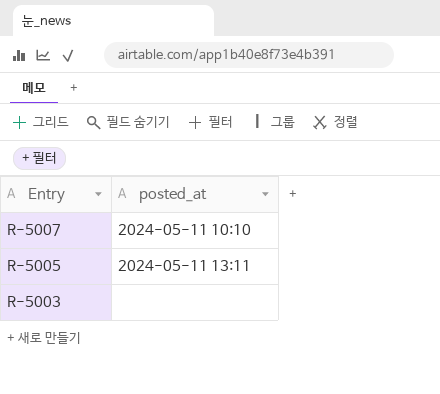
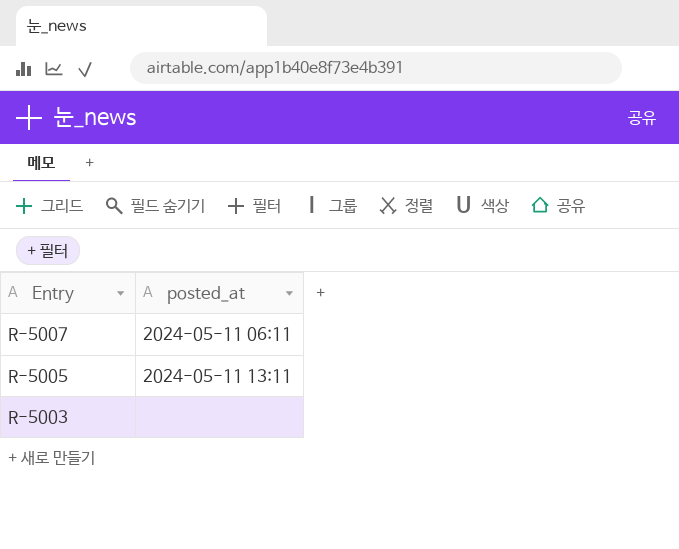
R-5007 | posted_at: 2024-05-11 10:10 -> 2024-05-11 06:11

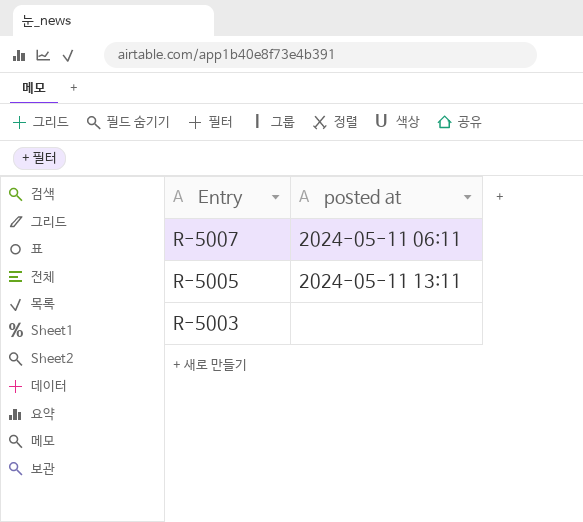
column name: posted_at -> posted at

